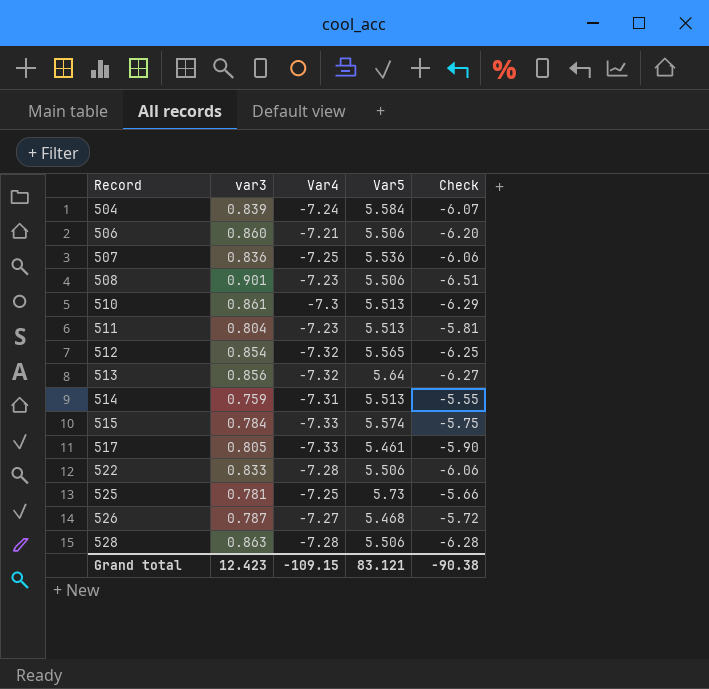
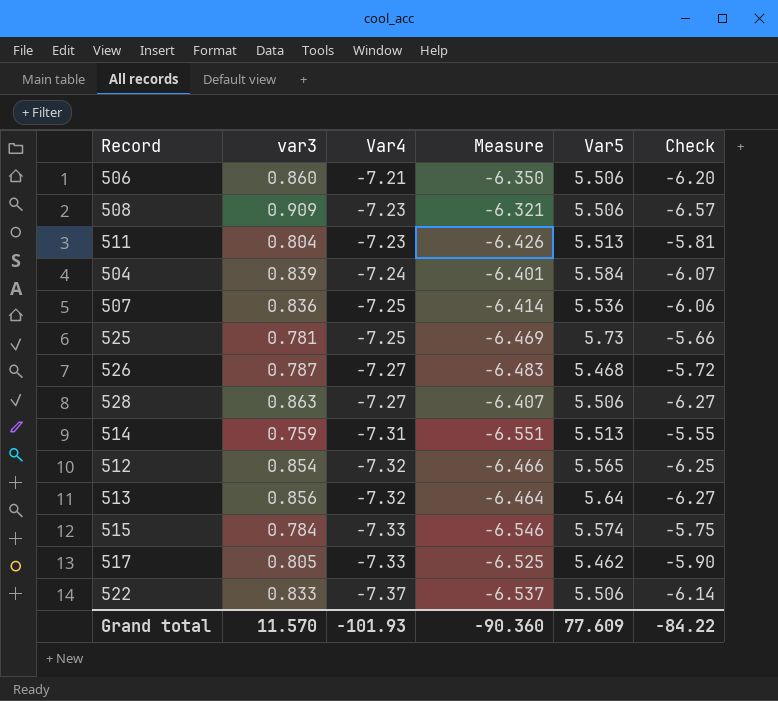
row order: Record ascending -> Var4 descending
column Measure | formula: none -> [var3] + [Var4]
row 510: 0.861 | -7.3 | 5.513 | -6.29 -> none
508 | var3: 0.901 -> 0.909
508 | Check: -6.51 -> -6.57
528 | Var4: -7.28 -> -7.27
528 | Check: -6.28 -> -6.27
517 | Var5: 5.461 -> 5.462
522 | Var4: -7.28 -> -7.37
522 | Check: -6.06 -> -6.14
Grand total | var3: 12.423 -> 11.570
Grand total | Var4: -109.15 -> -101.93
Grand total | Var5: 83.121 -> 77.609
Grand total | Check: -90.38 -> -84.22

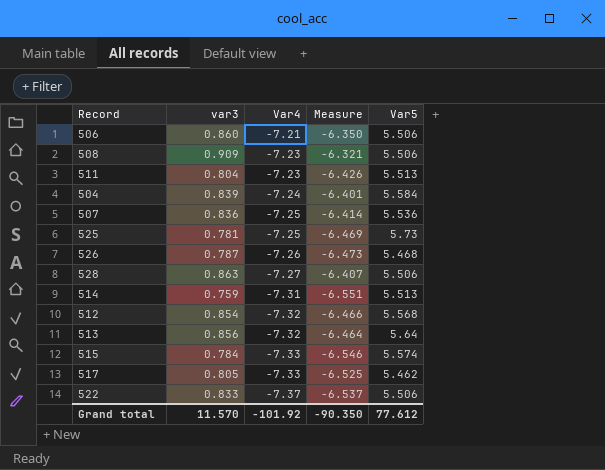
column Check | formula: [var3] * [Var4] -> none
526 | Var4: -7.27 -> -7.26
526 | Measure: -6.483 -> -6.473
512 | Var5: 5.565 -> 5.568
Grand total | Var4: -101.93 -> -101.92
Grand total | Measure: -90.360 -> -90.350
Grand total | Var5: 77.609 -> 77.612

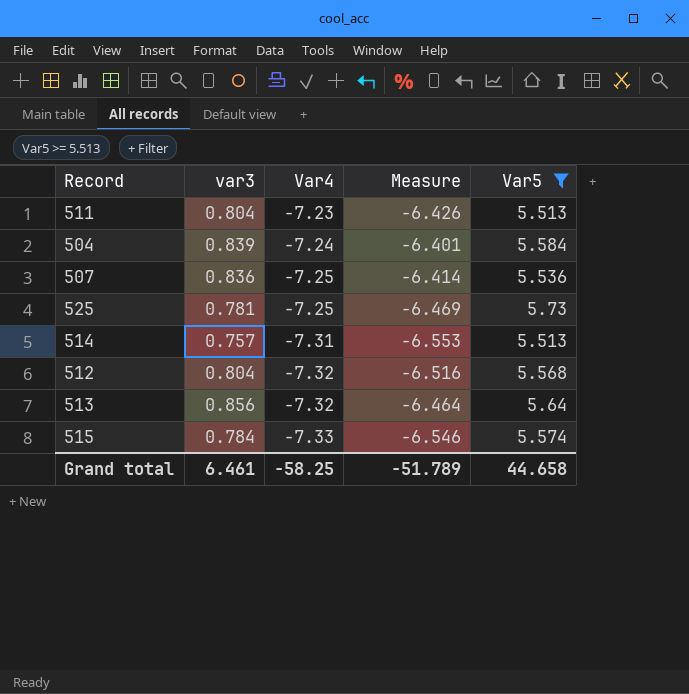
filter: none -> Var5 >= 5.513
514 | var3: 0.759 -> 0.757
514 | Measure: -6.551 -> -6.553
512 | var3: 0.854 -> 0.804
512 | Measure: -6.466 -> -6.516
Grand total | var3: 11.570 -> 6.461
Grand total | Var4: -101.92 -> -58.25
Grand total | Measure: -90.350 -> -51.789
Grand total | Var5: 77.612 -> 44.658

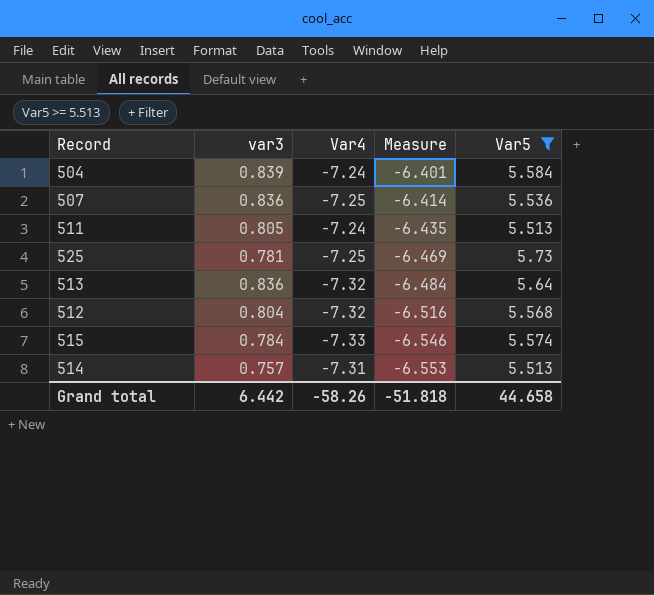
row order: Var4 descending -> Measure descending
511 | var3: 0.804 -> 0.805
511 | Var4: -7.23 -> -7.24
511 | Measure: -6.426 -> -6.435
513 | var3: 0.856 -> 0.836
513 | Measure: -6.464 -> -6.484
Grand total | var3: 6.461 -> 6.442
Grand total | Var4: -58.25 -> -58.26
Grand total | Measure: -51.789 -> -51.818

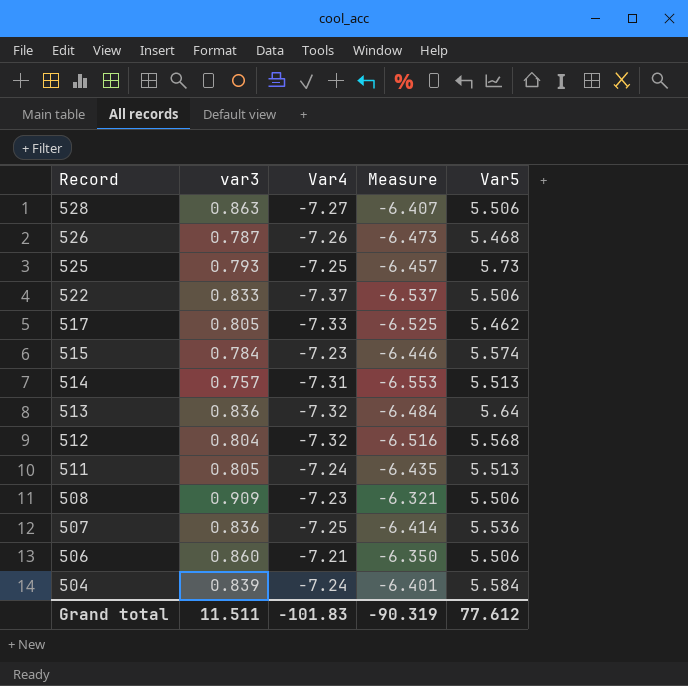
filter: Var5 >= 5.513 -> none
row order: Measure descending -> Record descending
525 | var3: 0.781 -> 0.793
525 | Measure: -6.469 -> -6.457
515 | Var4: -7.33 -> -7.23
515 | Measure: -6.546 -> -6.446
Grand total | var3: 6.442 -> 11.511
Grand total | Var4: -58.26 -> -101.83
Grand total | Measure: -51.818 -> -90.319
Grand total | Var5: 44.658 -> 77.612

